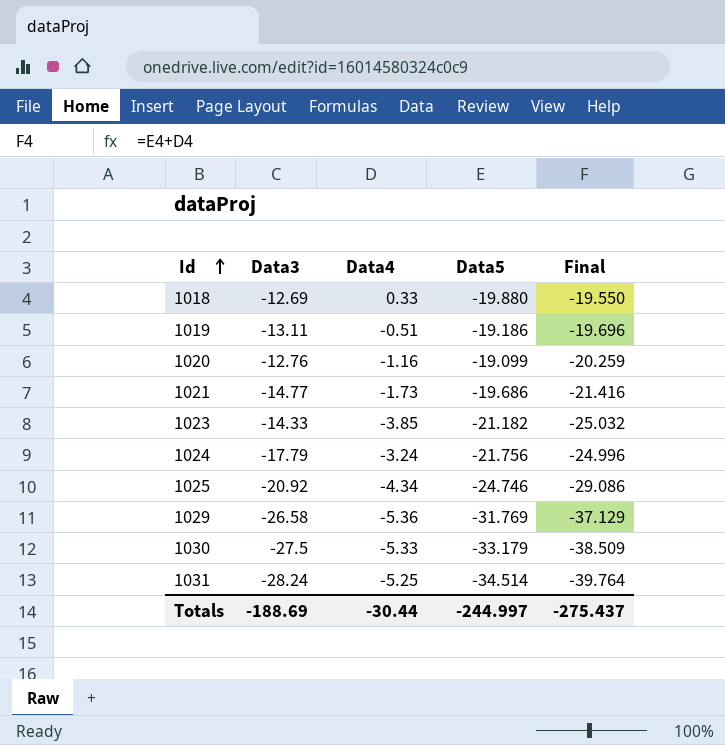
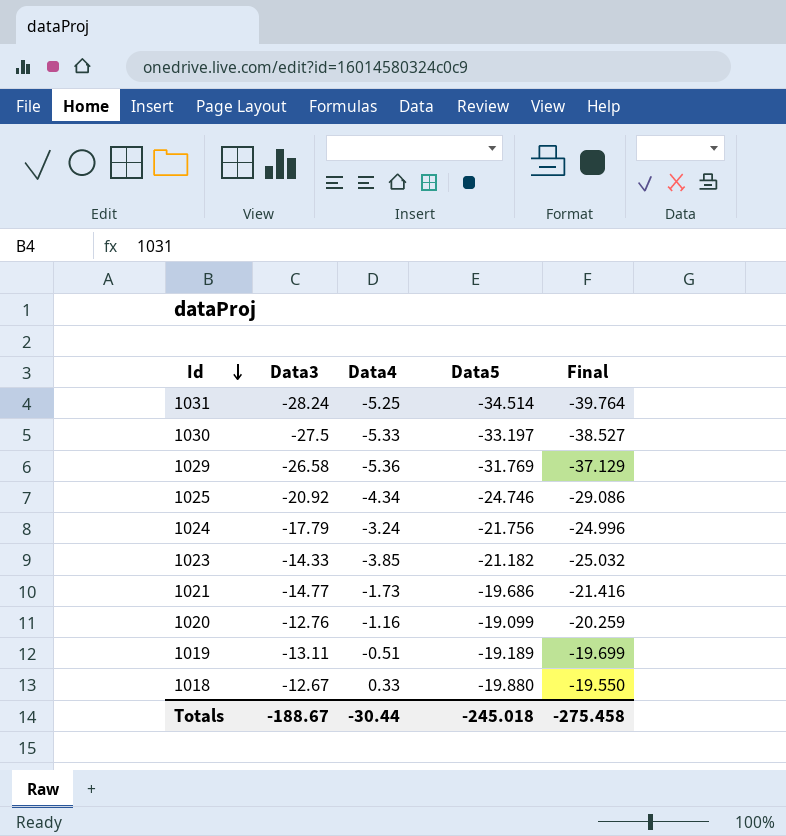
row order: Id ascending -> Id descending
1030 | Data5: -33.179 -> -33.197
1030 | Final: -38.509 -> -38.527
1019 | Data5: -19.186 -> -19.189
1019 | Final: -19.696 -> -19.699
1018 | Data3: -12.69 -> -12.67
Totals | Data3: -188.69 -> -188.67
Totals | Data5: -244.997 -> -245.018
Totals | Final: -275.437 -> -275.458

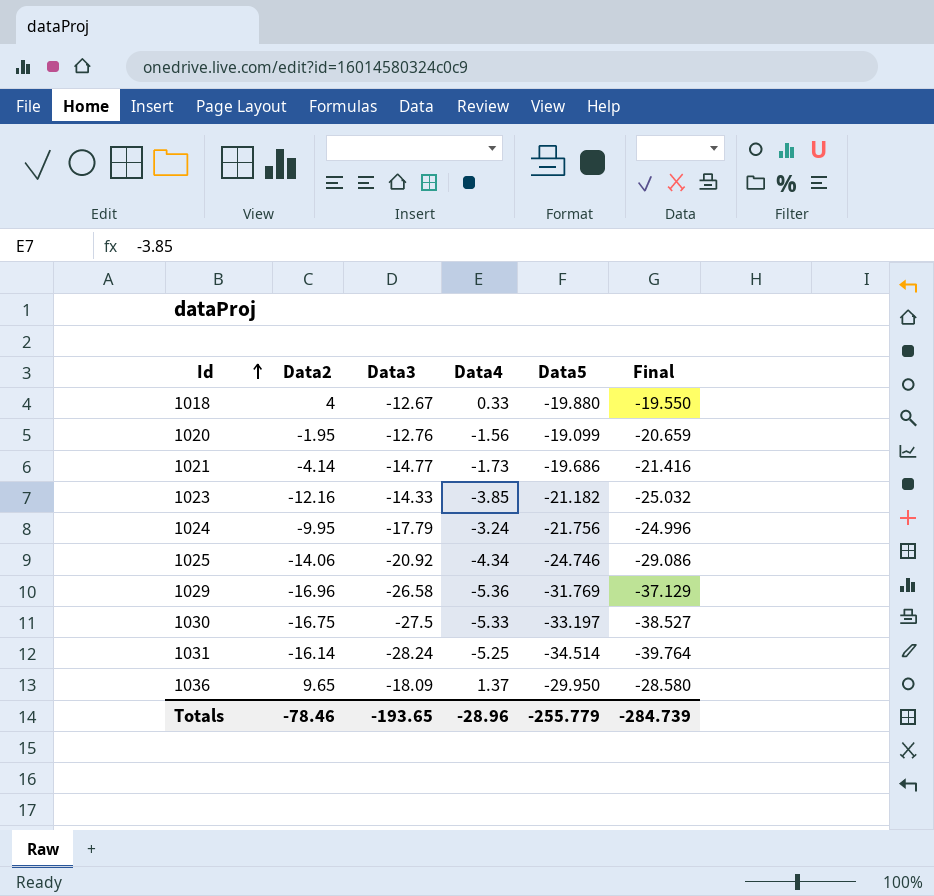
row order: Id descending -> Id ascending
column Data2 | position: none -> 2
row 1019: -13.11 | -0.51 | -19.189 | -19.699 -> none
1020 | Data4: -1.16 -> -1.56
1020 | Final: -20.259 -> -20.659
row 1036: none -> 9.65 | -18.09 | 1.37 | -29.950 | -28.580
Totals | Data3: -188.67 -> -193.65
Totals | Data4: -30.44 -> -28.96
Totals | Data5: -245.018 -> -255.779
Totals | Final: -275.458 -> -284.739

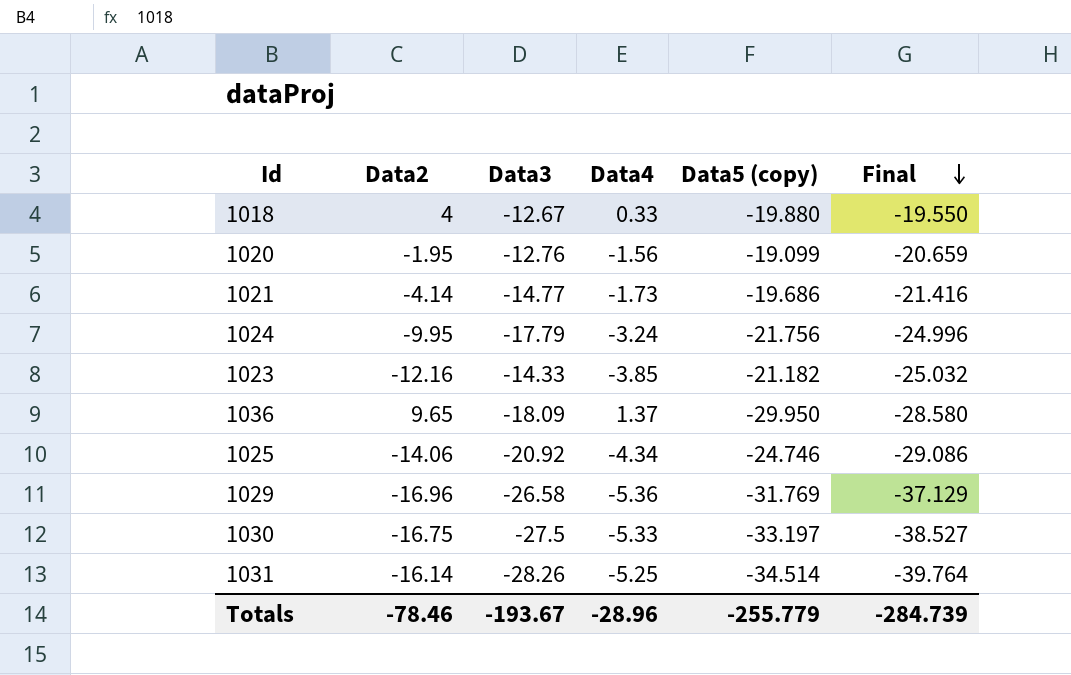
row order: Id ascending -> Final descending
column name: Data5 -> Data5 (copy)
1031 | Data3: -28.24 -> -28.26
Totals | Data3: -193.65 -> -193.67

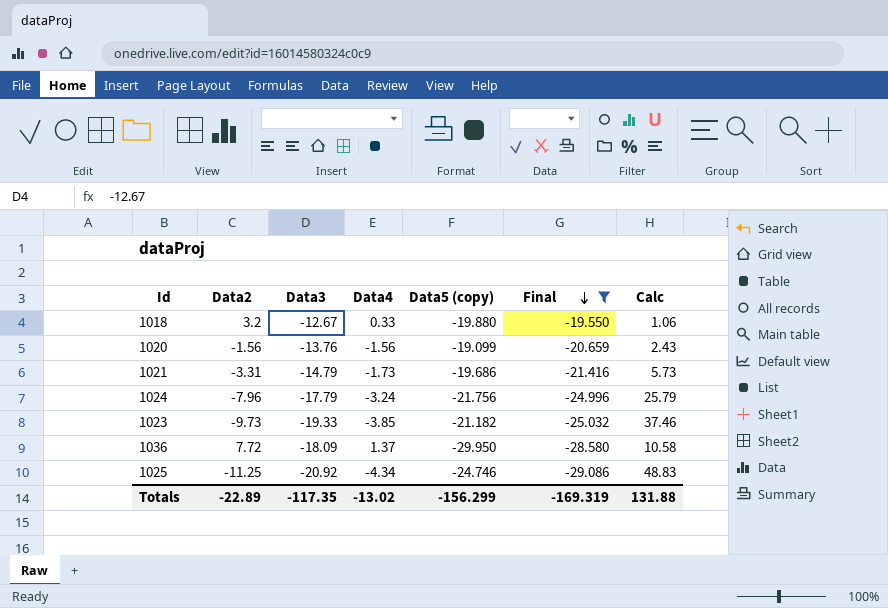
filter: none -> Final >= -29.086
column Calc | formula: none -> [Data2] * [Data4]
1018 | Data2: 4 -> 3.2
1020 | Data2: -1.95 -> -1.56
1020 | Data3: -12.76 -> -13.76
1021 | Data2: -4.14 -> -3.31
1021 | Data3: -14.77 -> -14.79
1024 | Data2: -9.95 -> -7.96
1023 | Data2: -12.16 -> -9.73
1023 | Data3: -14.33 -> -19.33
1036 | Data2: 9.65 -> 7.72
1025 | Data2: -14.06 -> -11.25
Totals | Data2: -78.46 -> -22.89
Totals | Data3: -193.67 -> -117.35
Totals | Data4: -28.96 -> -13.02
Totals | Data5 (copy): -255.779 -> -156.299
Totals | Final: -284.739 -> -169.319

